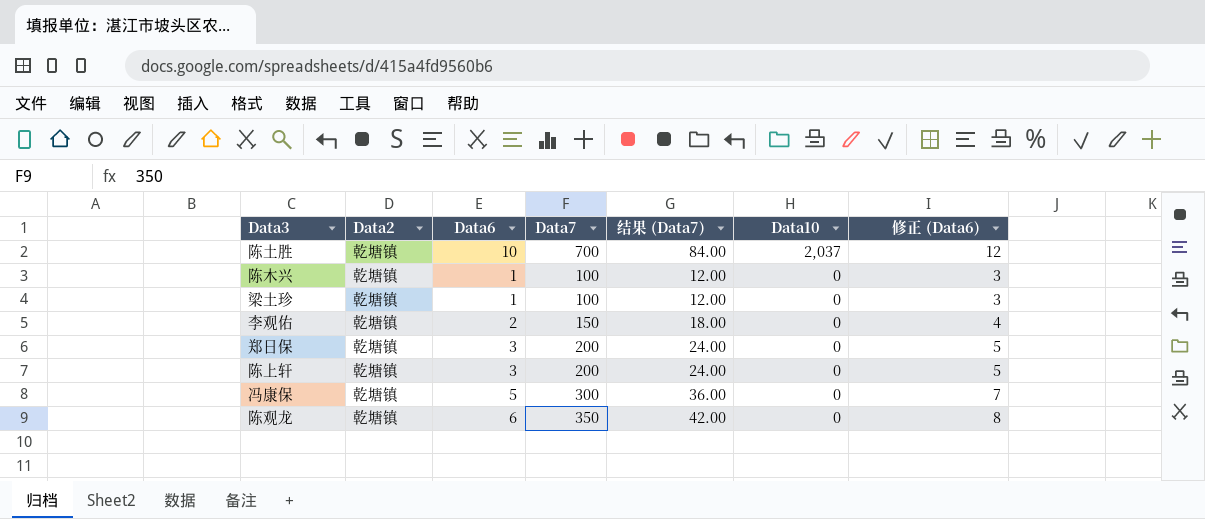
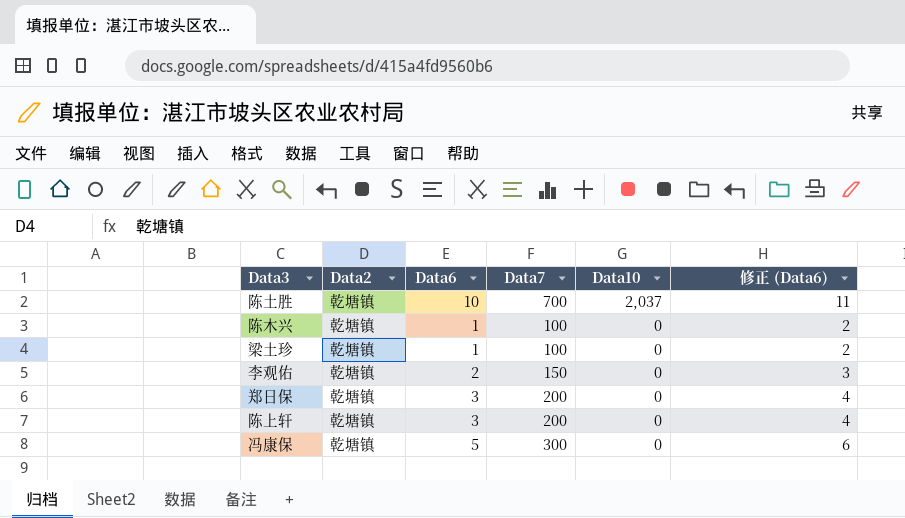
column 结果 (Data7) | formula: [Data7] * 0.12 -> none
column 修正 (Data6) | formula: [Data6] + 2 -> [Data6] + 1
row 陈观龙: 乾塘镇 | 6 | 350 | 42.00 | 0 | 8 -> none

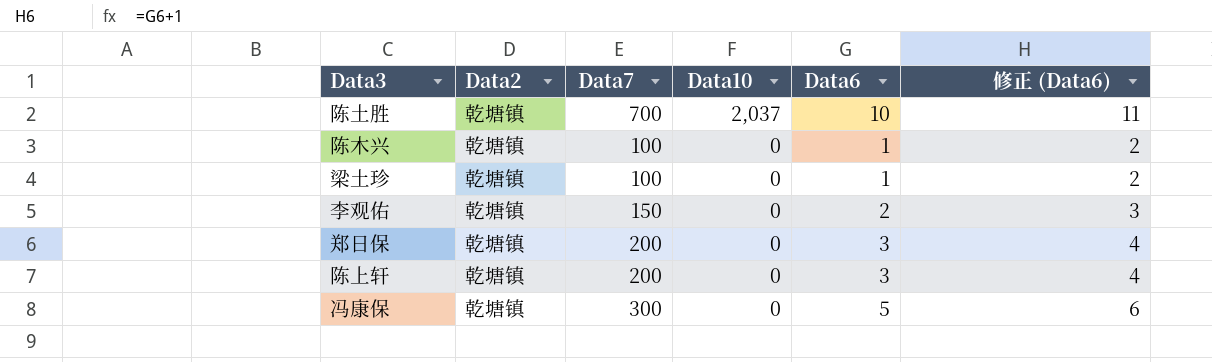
column Data6 | position: 3 -> 5

